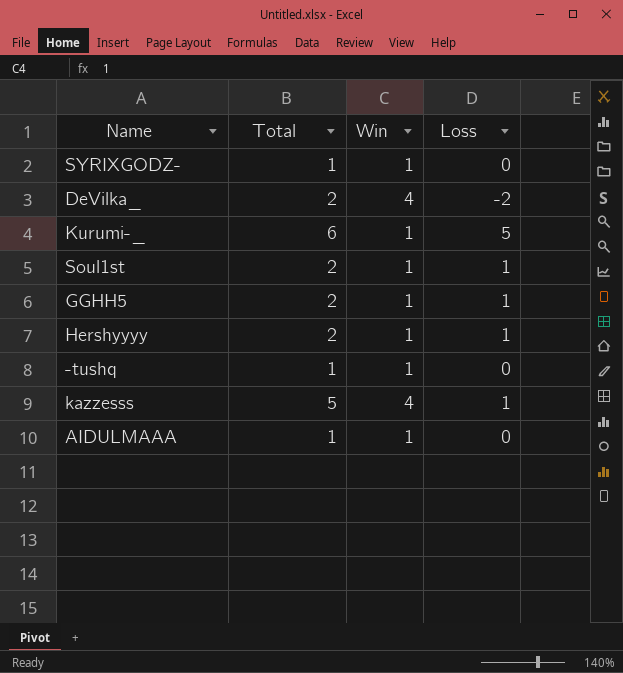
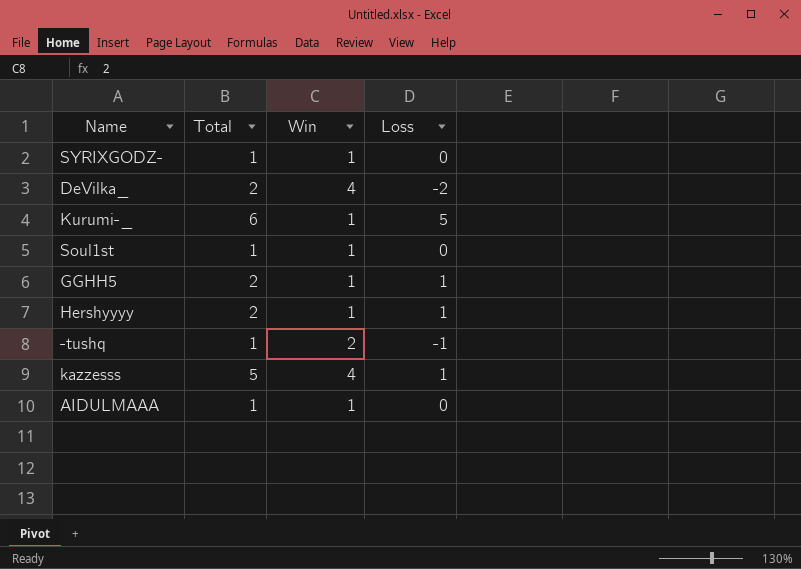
Soul1st | Total: 2 -> 1
Soul1st | Loss: 1 -> 0
-tushq | Win: 1 -> 2
-tushq | Loss: 0 -> -1

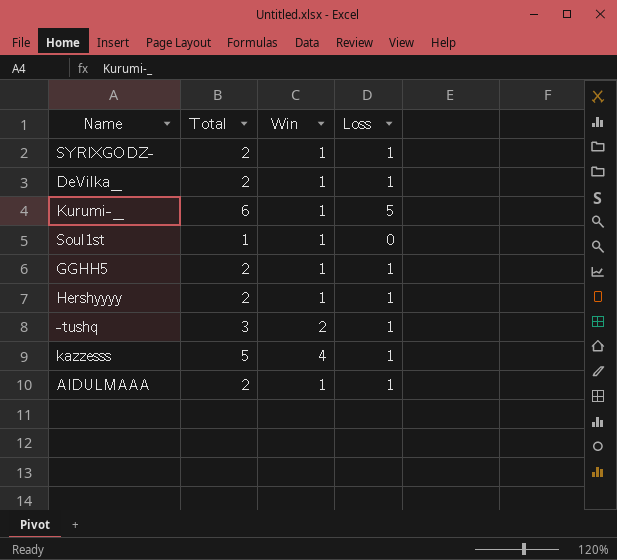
SYRIXGODZ- | Total: 1 -> 2
SYRIXGODZ- | Loss: 0 -> 1
DeVilka_ | Win: 4 -> 1
DeVilka_ | Loss: -2 -> 1
-tushq | Total: 1 -> 3
-tushq | Loss: -1 -> 1
AIDULMAAA | Total: 1 -> 2
AIDULMAAA | Loss: 0 -> 1

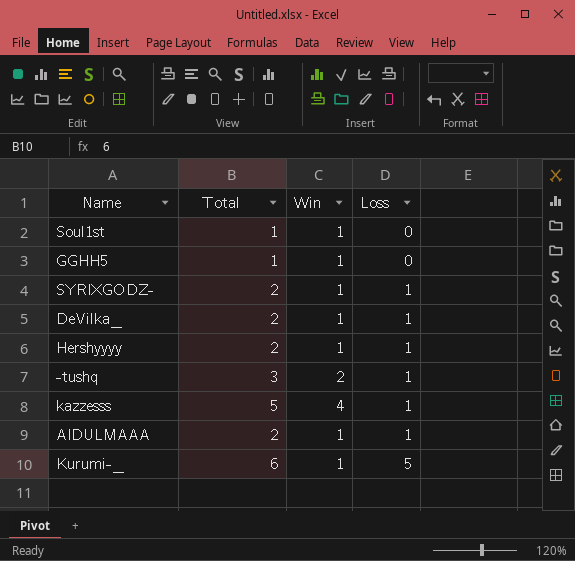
row order: none -> Loss ascending
GGHH5 | Total: 2 -> 1
GGHH5 | Loss: 1 -> 0

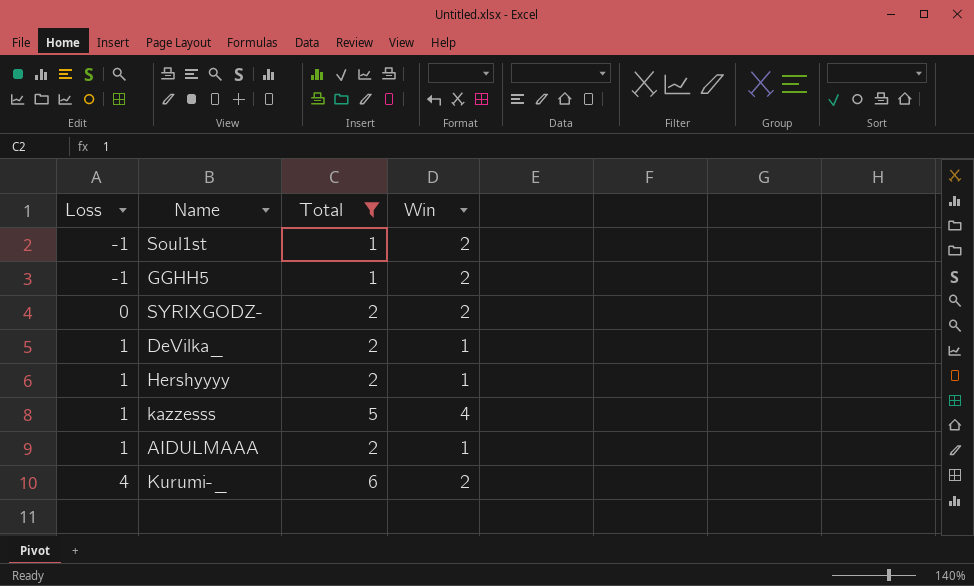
filter: none -> Total != 3
column Loss | position: 4 -> 1
Soul1st | Loss: 0 -> -1
Soul1st | Win: 1 -> 2
GGHH5 | Loss: 0 -> -1
GGHH5 | Win: 1 -> 2
SYRIXGODZ- | Loss: 1 -> 0
SYRIXGODZ- | Win: 1 -> 2
Kurumi-_ | Loss: 5 -> 4
Kurumi-_ | Win: 1 -> 2

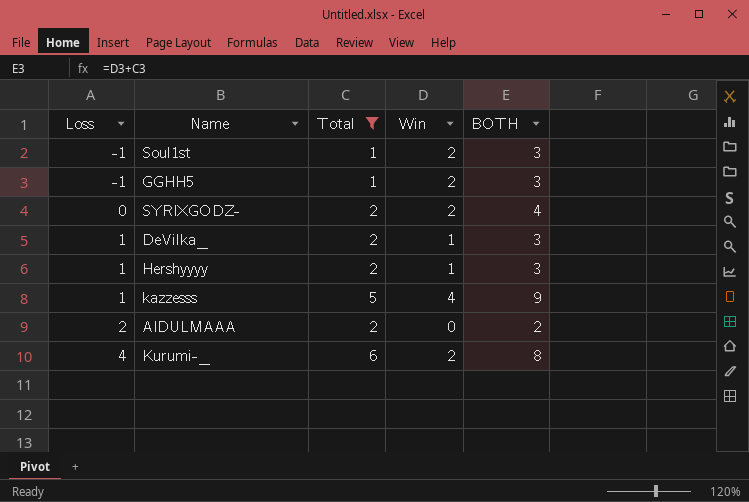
column BOTH | formula: none -> [Total] + [Win]
AIDULMAAA | Loss: 1 -> 2
AIDULMAAA | Win: 1 -> 0

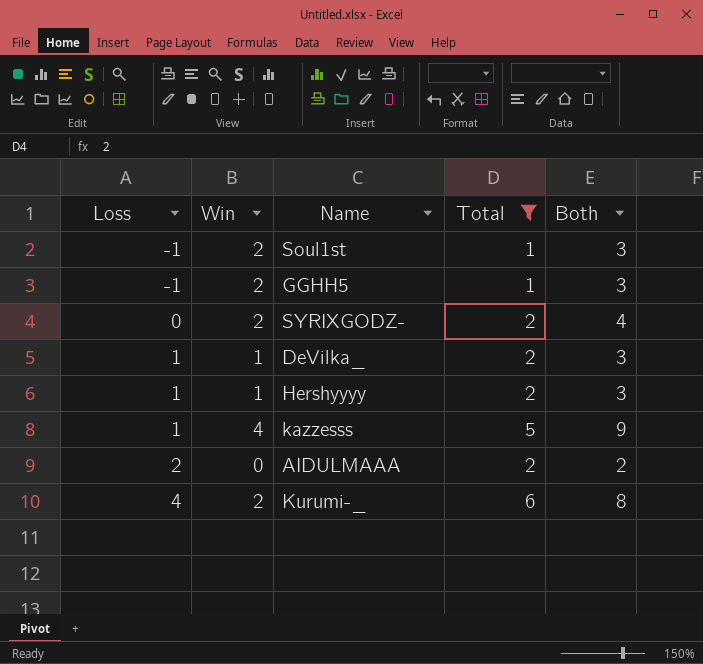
column Win | position: 4 -> 2
column name: BOTH -> Both

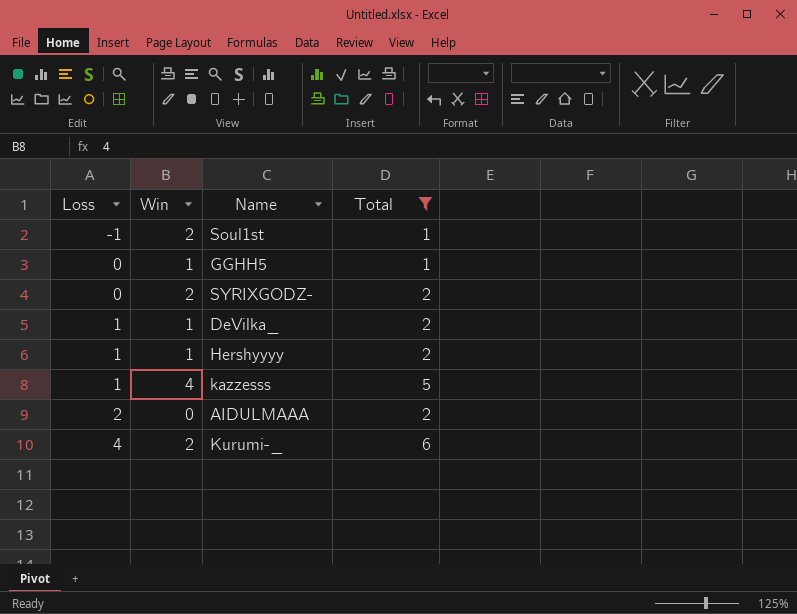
column Both | formula: [Win] + [Total] -> none
GGHH5 | Loss: -1 -> 0
GGHH5 | Win: 2 -> 1

